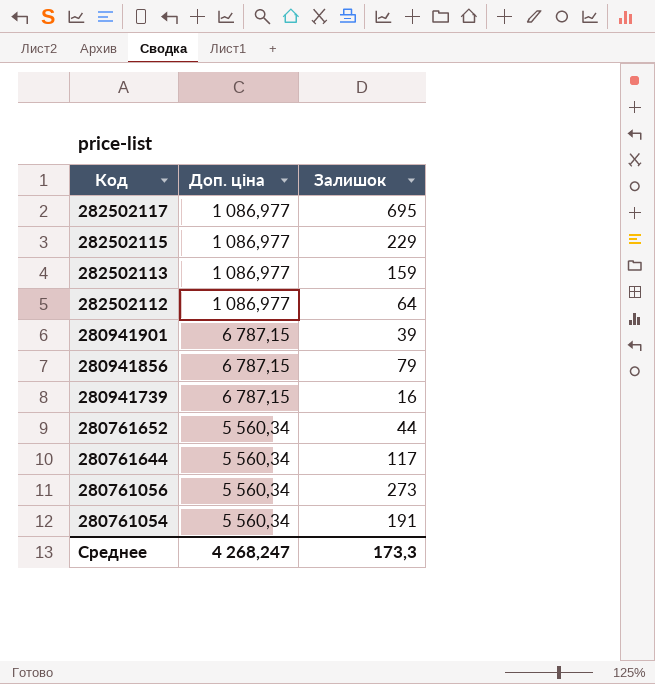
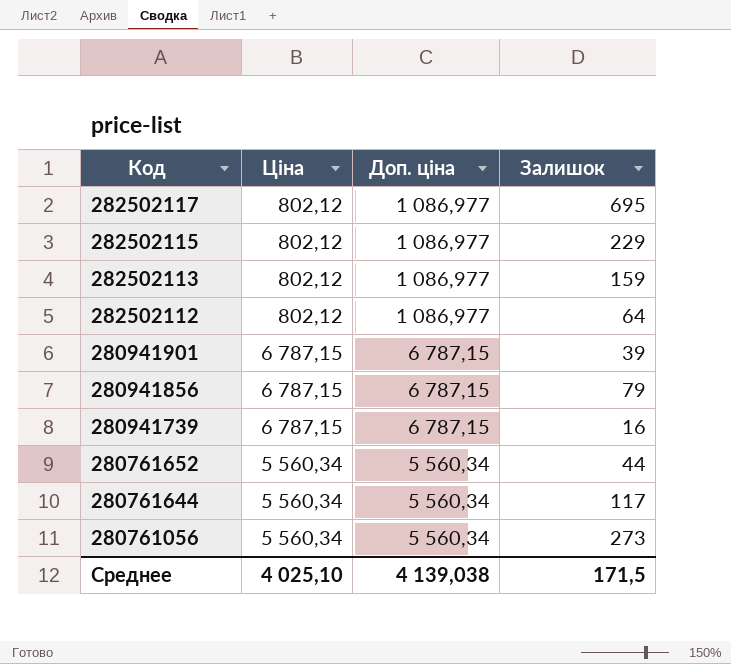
column Ціна | position: none -> 2
row 280761054: 5 560,34 | 191 -> none
Среднее | Доп. ціна: 4 268,247 -> 4 139,038
Среднее | Залишок: 173,3 -> 171,5

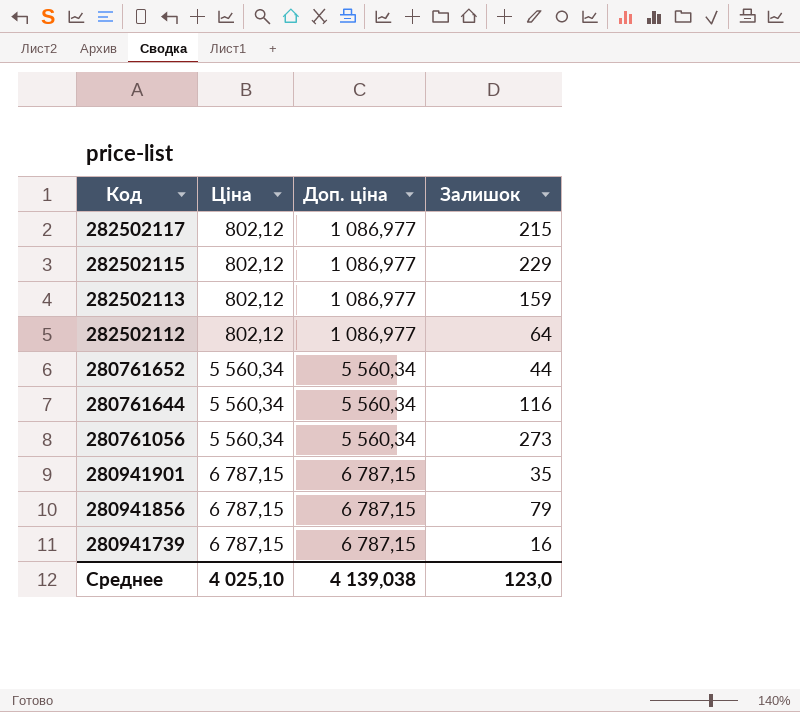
row order: Код descending -> Ціна ascending
282502117 | Залишок: 695 -> 215
280761644 | Залишок: 117 -> 116
280941901 | Залишок: 39 -> 35
Среднее | Залишок: 171,5 -> 123,0

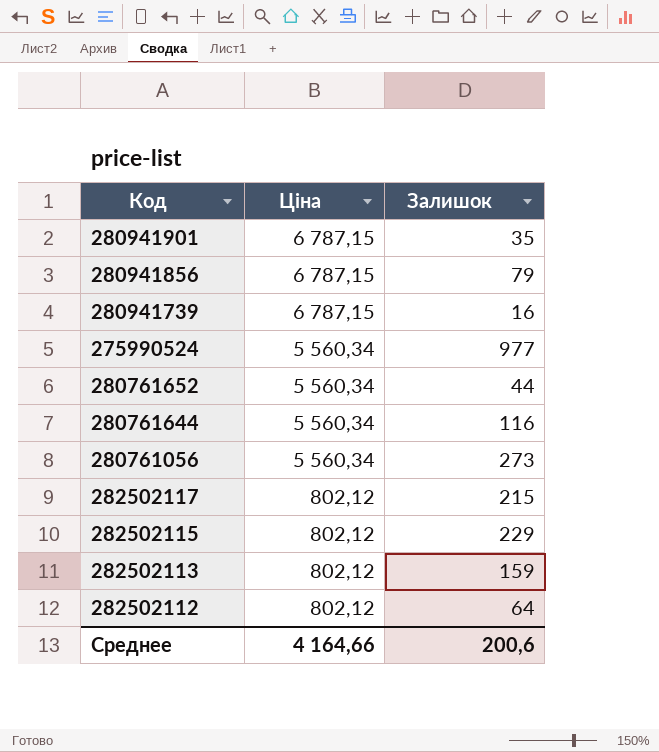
row order: Ціна ascending -> Ціна descending
column Доп. ціна | position: 3 -> none
row 275990524: none -> 5 560,34 | 977
Среднее | Ціна: 4 025,10 -> 4 164,66
Среднее | Залишок: 123,0 -> 200,6

